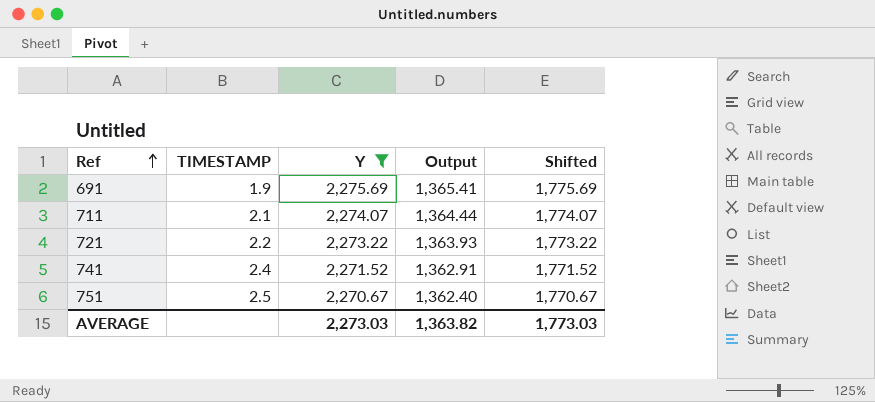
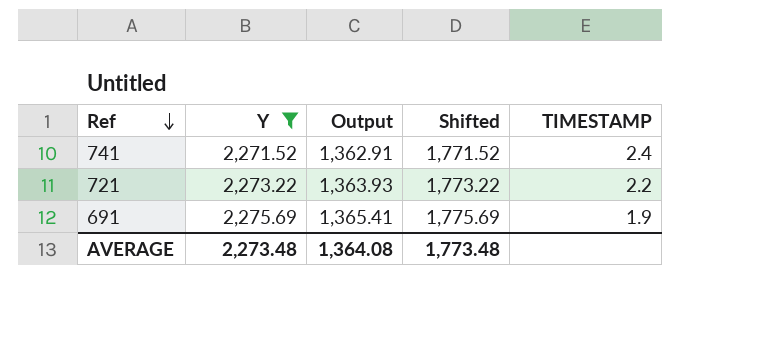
row order: Ref ascending -> Ref descending
column TIMESTAMP | position: 2 -> 5
row 711: 2.1 | 2,274.07 | 1,364.44 | 1,774.07 -> none
row 751: 2.5 | 2,270.67 | 1,362.40 | 1,770.67 -> none
AVERAGE | Y: 2,273.03 -> 2,273.48
AVERAGE | Output: 1,363.82 -> 1,364.08
AVERAGE | Shifted: 1,773.03 -> 1,773.48

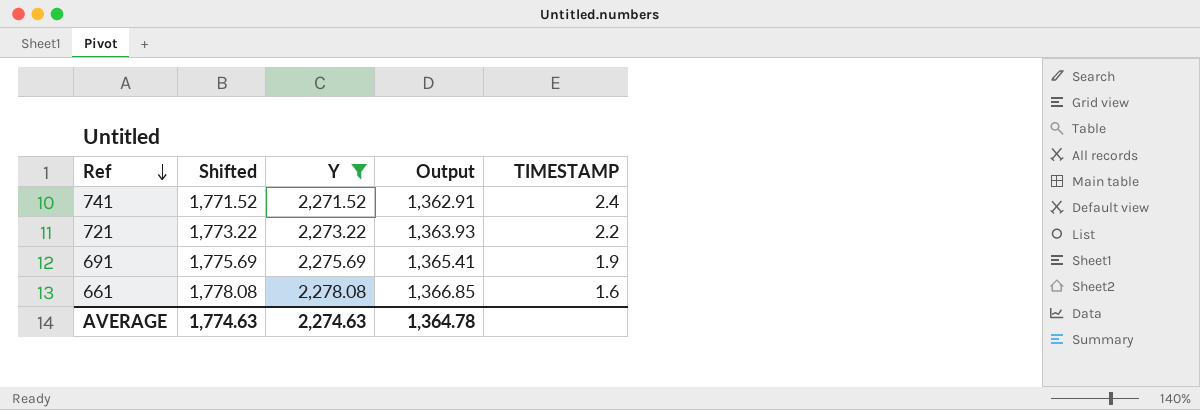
column Shifted | position: 4 -> 2
row 661: none -> 1,778.08 | 2,278.08 | 1,366.85 | 1.6
AVERAGE | Shifted: 1,773.48 -> 1,774.63
AVERAGE | Y: 2,273.48 -> 2,274.63
AVERAGE | Output: 1,364.08 -> 1,364.78

